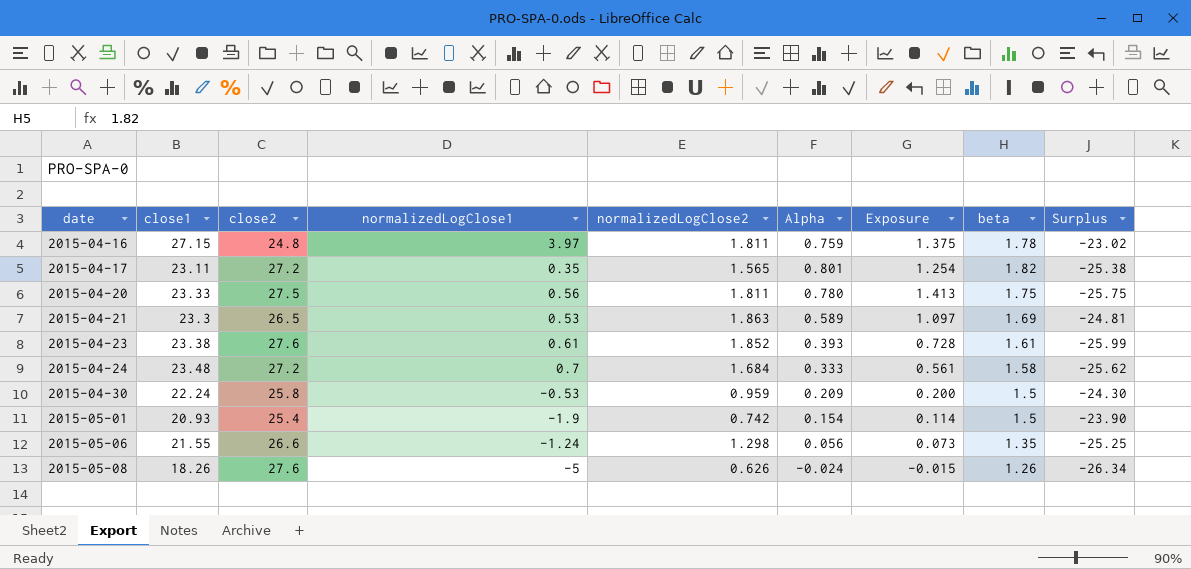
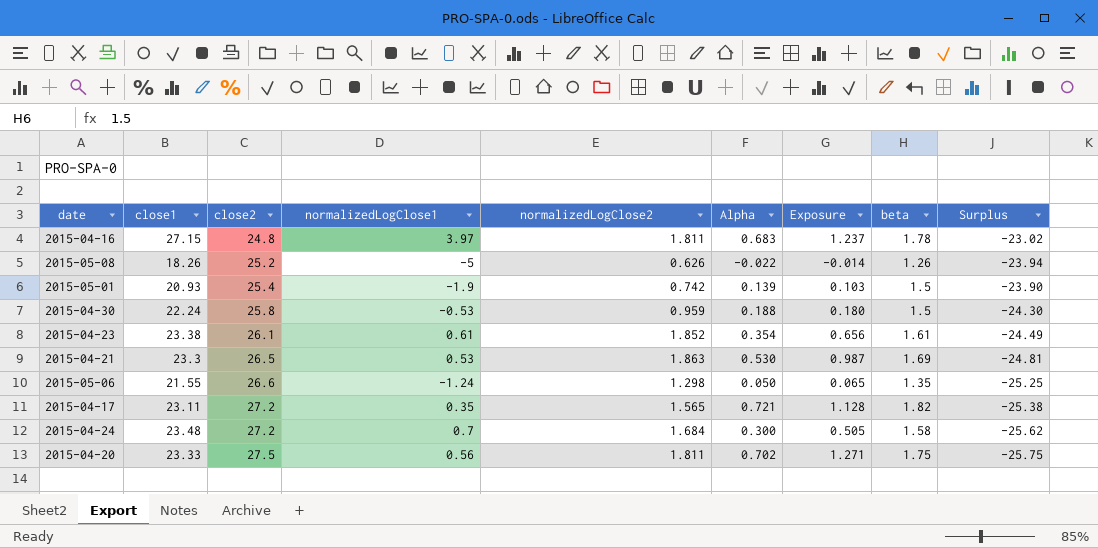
row order: date ascending -> close2 ascending
2015-04-16 | Alpha: 0.759 -> 0.683
2015-04-16 | Exposure: 1.375 -> 1.237
2015-05-08 | close2: 27.6 -> 25.2
2015-05-08 | Alpha: -0.024 -> -0.022
2015-05-08 | Exposure: -0.015 -> -0.014
2015-05-08 | Surplus: -26.34 -> -23.94
2015-05-01 | Alpha: 0.154 -> 0.139
2015-05-01 | Exposure: 0.114 -> 0.103
2015-04-30 | Alpha: 0.209 -> 0.188
2015-04-30 | Exposure: 0.200 -> 0.180
2015-04-23 | close2: 27.6 -> 26.1
2015-04-23 | Alpha: 0.393 -> 0.354
2015-04-23 | Exposure: 0.728 -> 0.656
2015-04-23 | Surplus: -25.99 -> -24.49
2015-04-21 | Alpha: 0.589 -> 0.530
2015-04-21 | Exposure: 1.097 -> 0.987
2015-05-06 | Alpha: 0.056 -> 0.050
2015-05-06 | Exposure: 0.073 -> 0.065
2015-04-17 | Alpha: 0.801 -> 0.721
2015-04-17 | Exposure: 1.254 -> 1.128
2015-04-24 | Alpha: 0.333 -> 0.300
2015-04-24 | Exposure: 0.561 -> 0.505
2015-04-20 | Alpha: 0.780 -> 0.702
2015-04-20 | Exposure: 1.413 -> 1.271

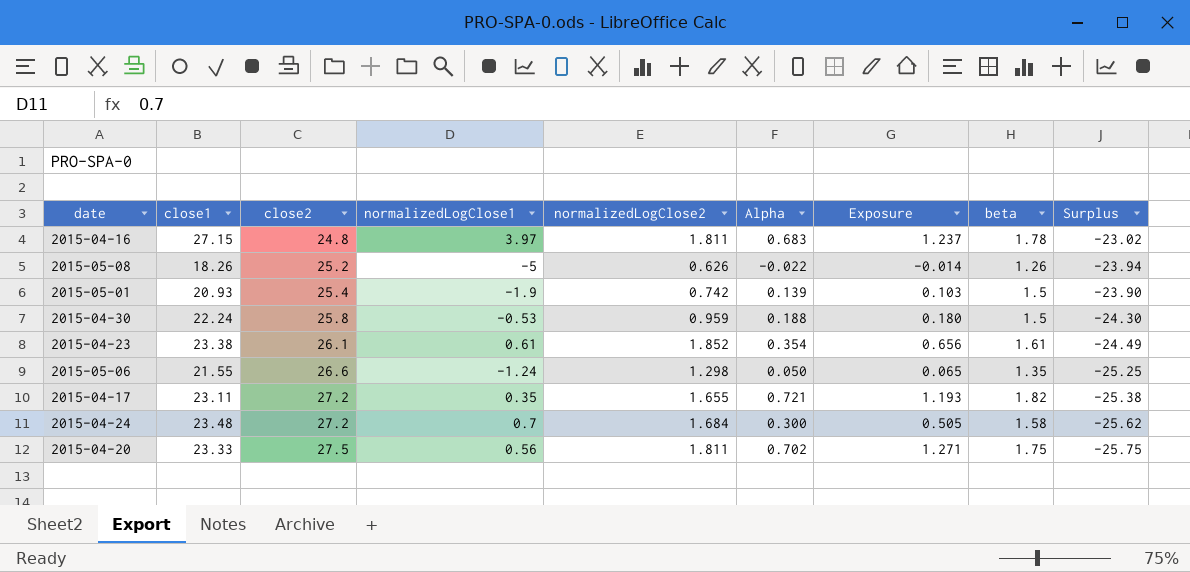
row 2015-04-21: 23.3 | 26.5 | 0.53 | 1.863 | 0.530 | 0.987 | 1.69 | -24.81 -> none
2015-04-17 | normalizedLogClose2: 1.565 -> 1.655
2015-04-17 | Exposure: 1.128 -> 1.193

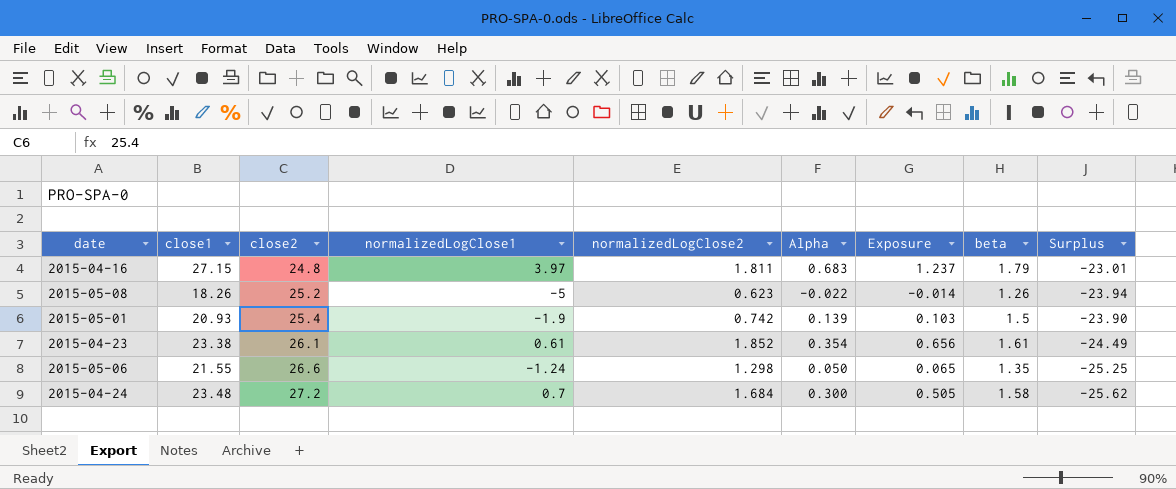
row 2015-04-30: 22.24 | 25.8 | -0.53 | 0.959 | 0.188 | 0.180 | 1.5 | -24.30 -> none
row 2015-04-17: 23.11 | 27.2 | 0.35 | 1.655 | 0.721 | 1.193 | 1.82 | -25.38 -> none
row 2015-04-20: 23.33 | 27.5 | 0.56 | 1.811 | 0.702 | 1.271 | 1.75 | -25.75 -> none
2015-04-16 | beta: 1.78 -> 1.79
2015-04-16 | Surplus: -23.02 -> -23.01
2015-05-08 | normalizedLogClose2: 0.626 -> 0.623

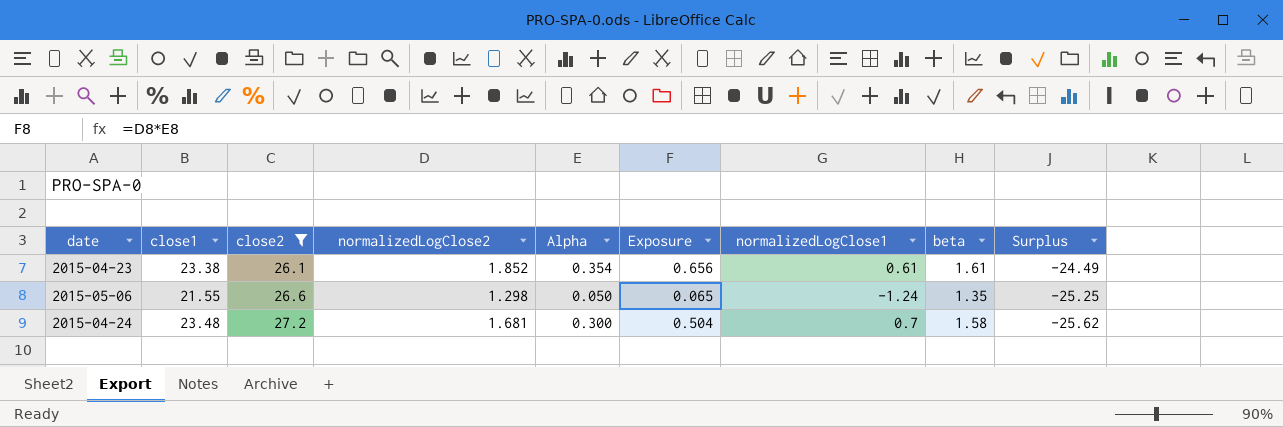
filter: none -> close2 >= 26.1
column normalizedLogClose1 | position: 4 -> 7
2015-04-24 | normalizedLogClose2: 1.684 -> 1.681
2015-04-24 | Exposure: 0.505 -> 0.504

